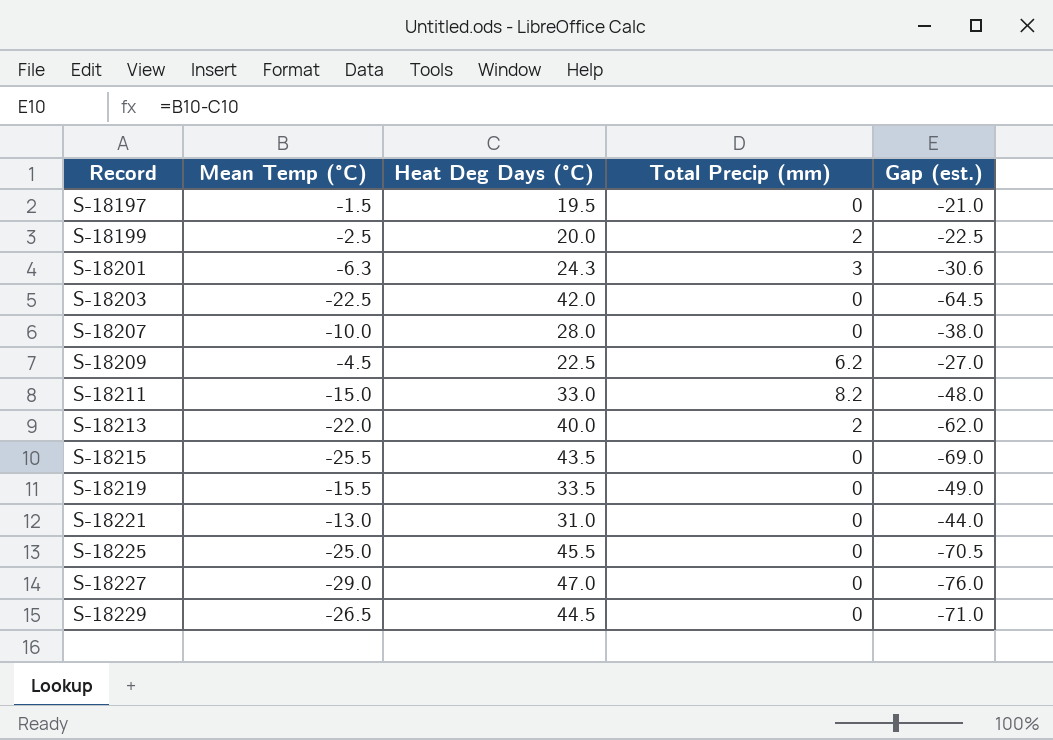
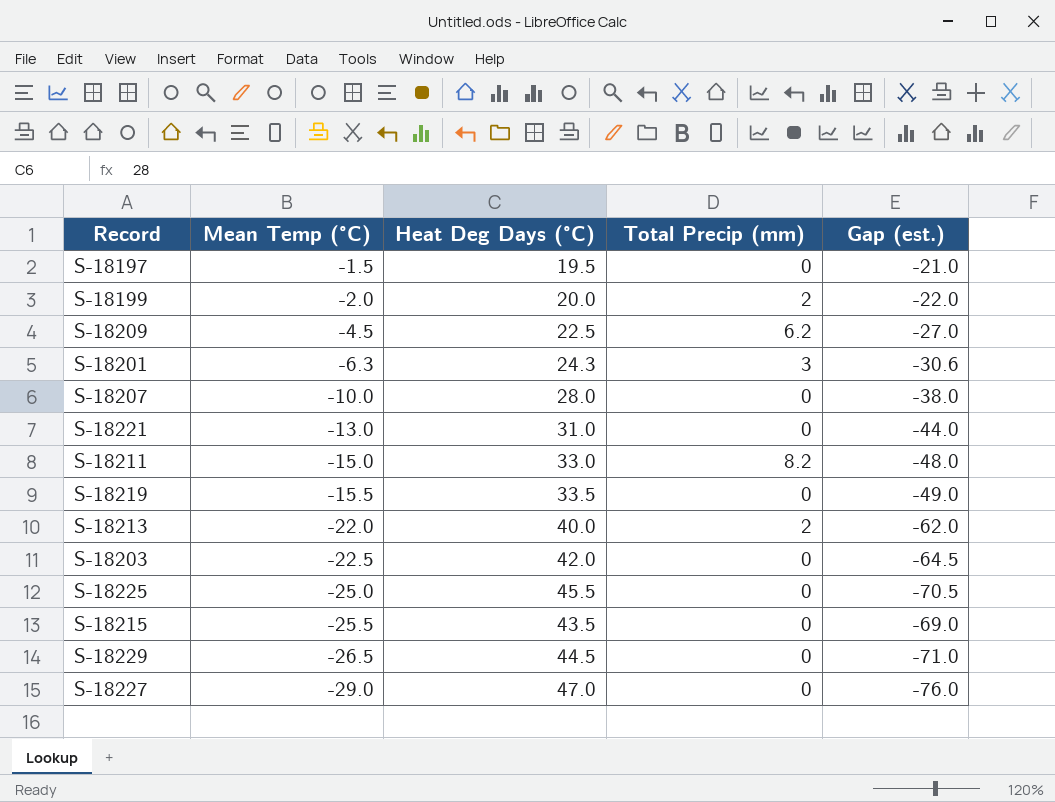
row order: Record ascending -> Mean Temp (°C) descending
S-18199 | Mean Temp (°C): -2.5 -> -2.0
S-18199 | Gap (est.): -22.5 -> -22.0

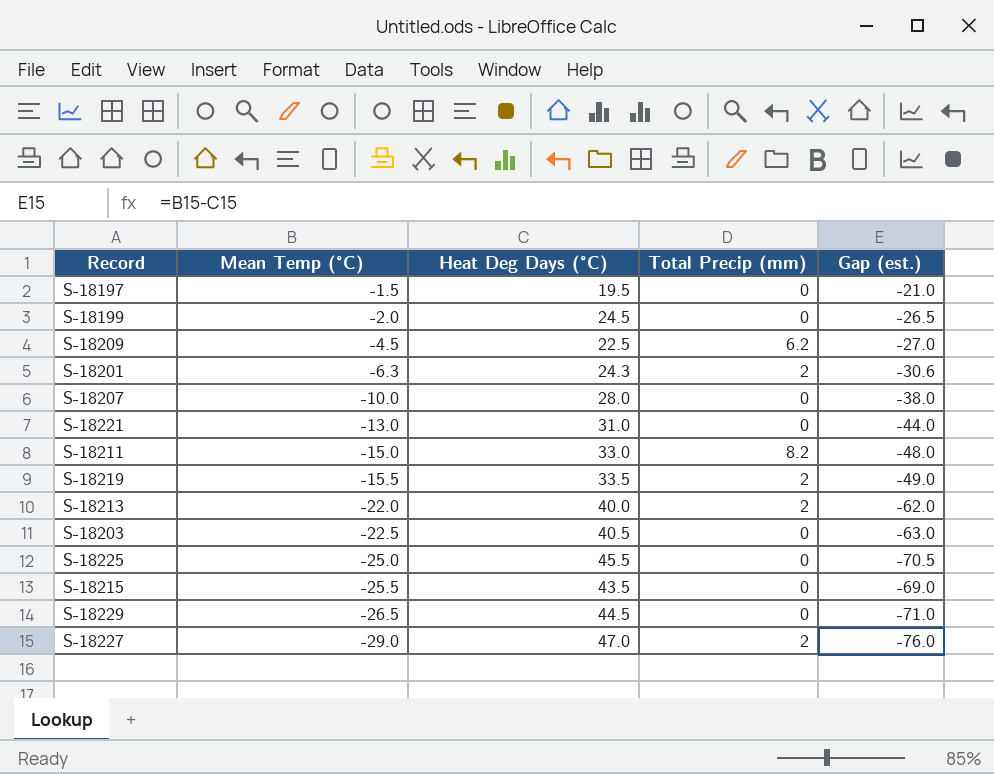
S-18199 | Heat Deg Days (°C): 20.0 -> 24.5
S-18199 | Total Precip (mm): 2 -> 0
S-18199 | Gap (est.): -22.0 -> -26.5
S-18201 | Total Precip (mm): 3 -> 2
S-18219 | Total Precip (mm): 0 -> 2
S-18203 | Heat Deg Days (°C): 42.0 -> 40.5
S-18203 | Gap (est.): -64.5 -> -63.0
S-18227 | Total Precip (mm): 0 -> 2

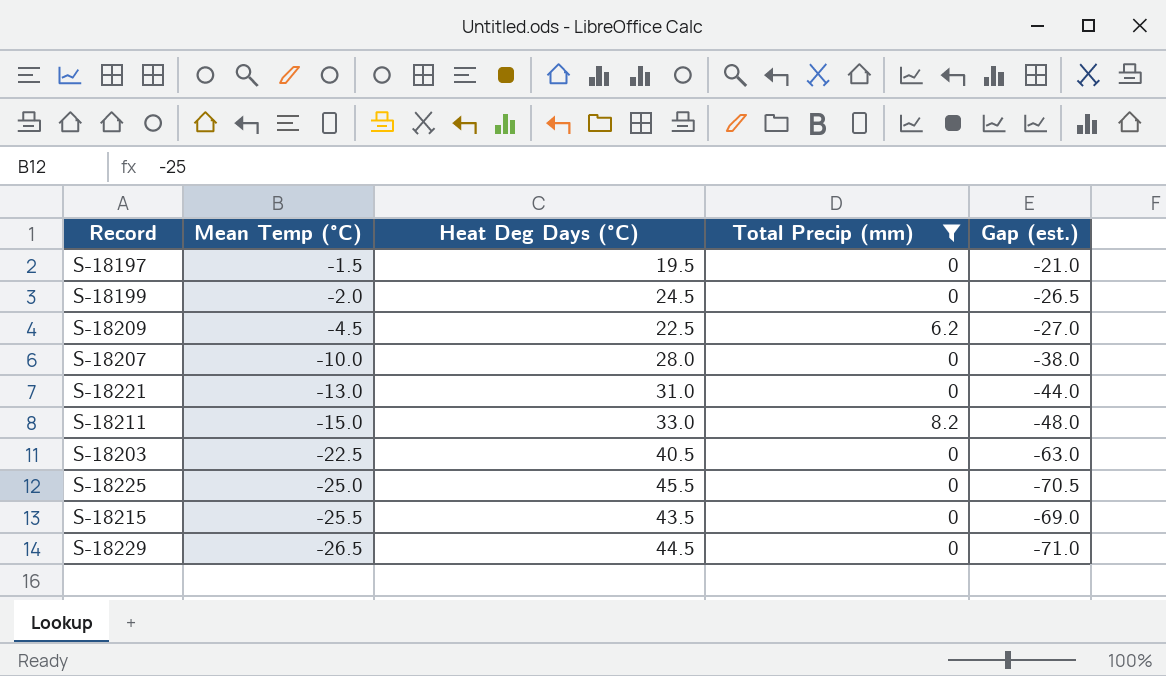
filter: none -> Total Precip (mm) != 2

